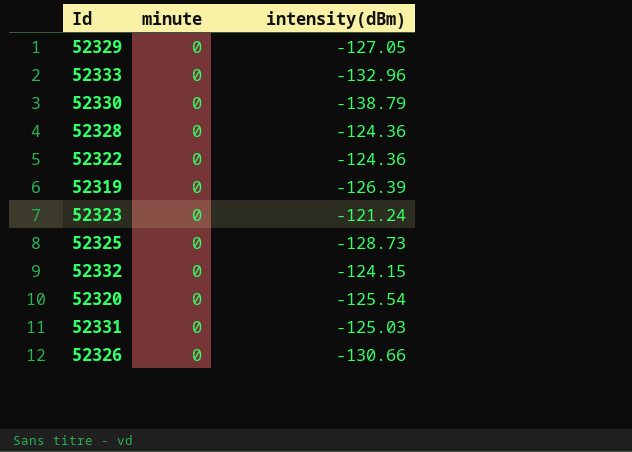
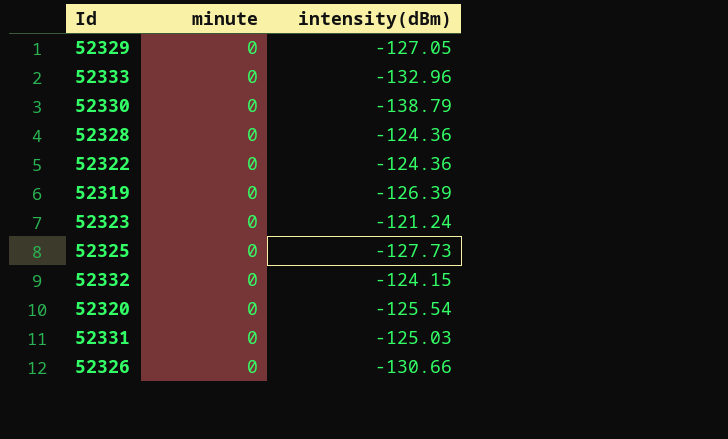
52325 | intensity(dBm): -128.73 -> -127.73

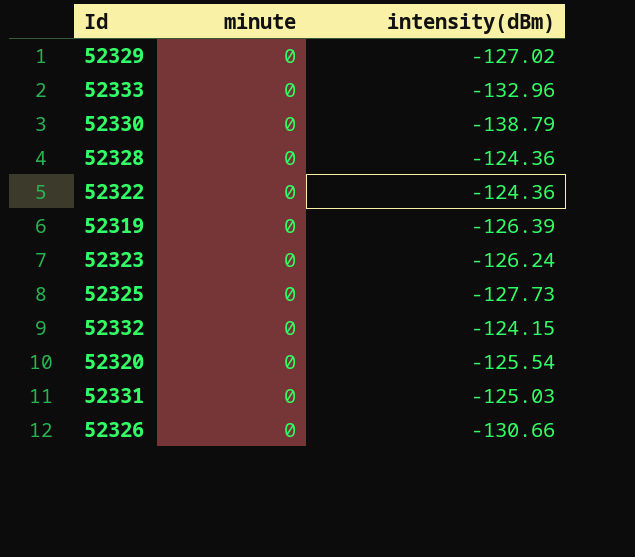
52329 | intensity(dBm): -127.05 -> -127.02
52323 | intensity(dBm): -121.24 -> -126.24

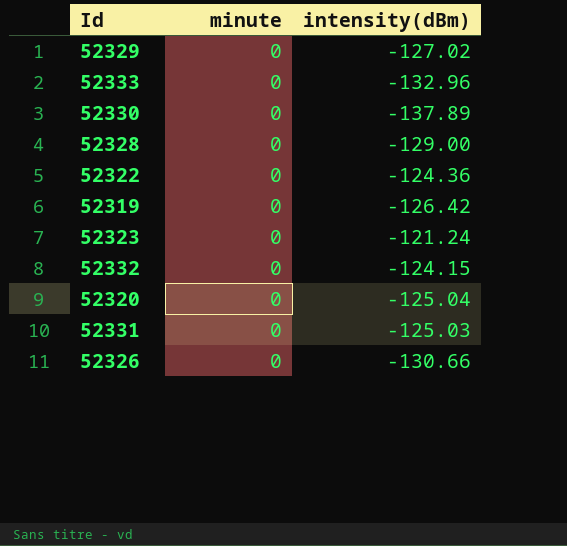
row 52325: 0 | -127.73 -> none
52330 | intensity(dBm): -138.79 -> -137.89
52328 | intensity(dBm): -124.36 -> -129.00
52319 | intensity(dBm): -126.39 -> -126.42
52323 | intensity(dBm): -126.24 -> -121.24
52320 | intensity(dBm): -125.54 -> -125.04

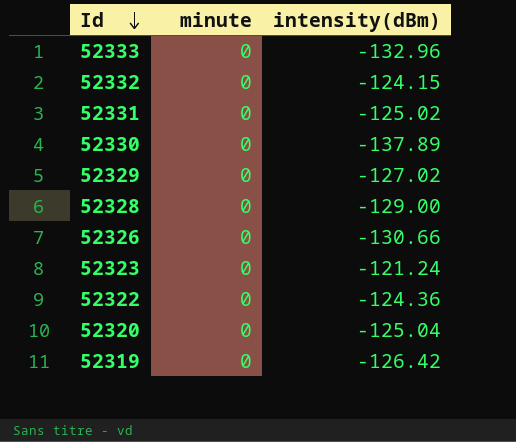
row order: none -> Id descending
52331 | intensity(dBm): -125.03 -> -125.02

